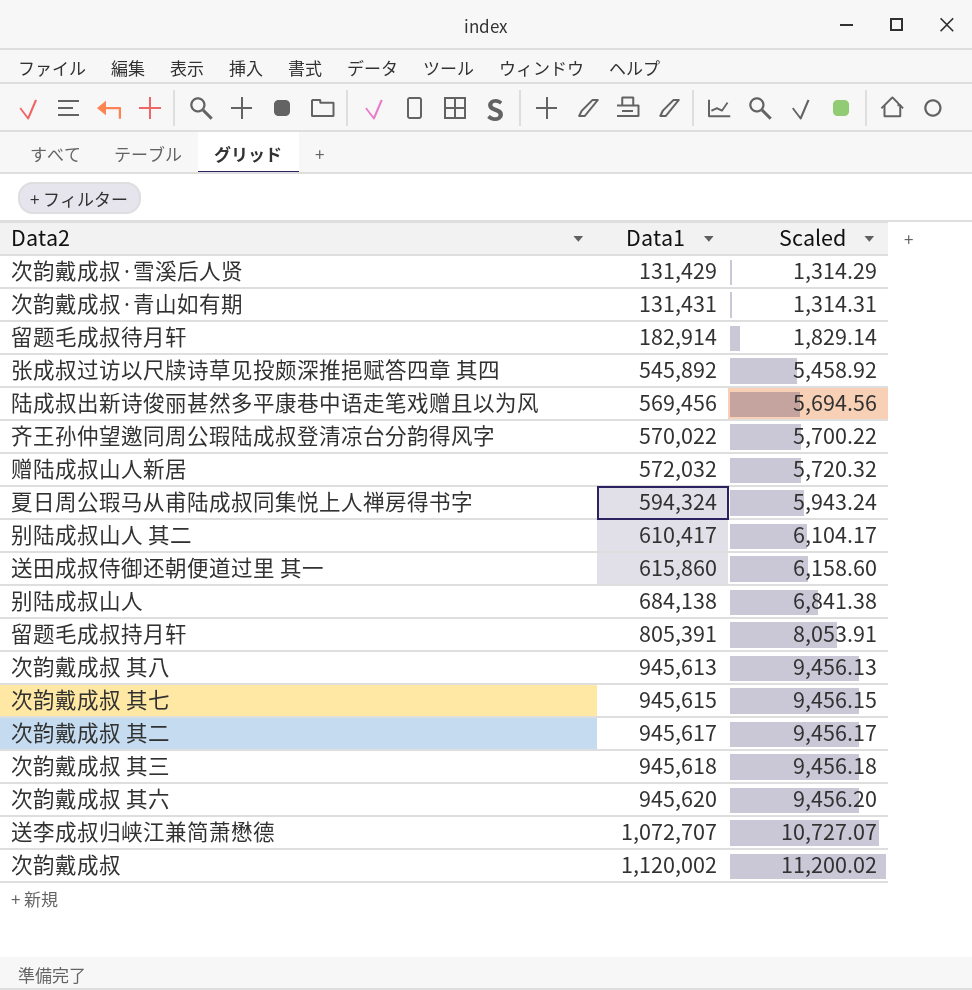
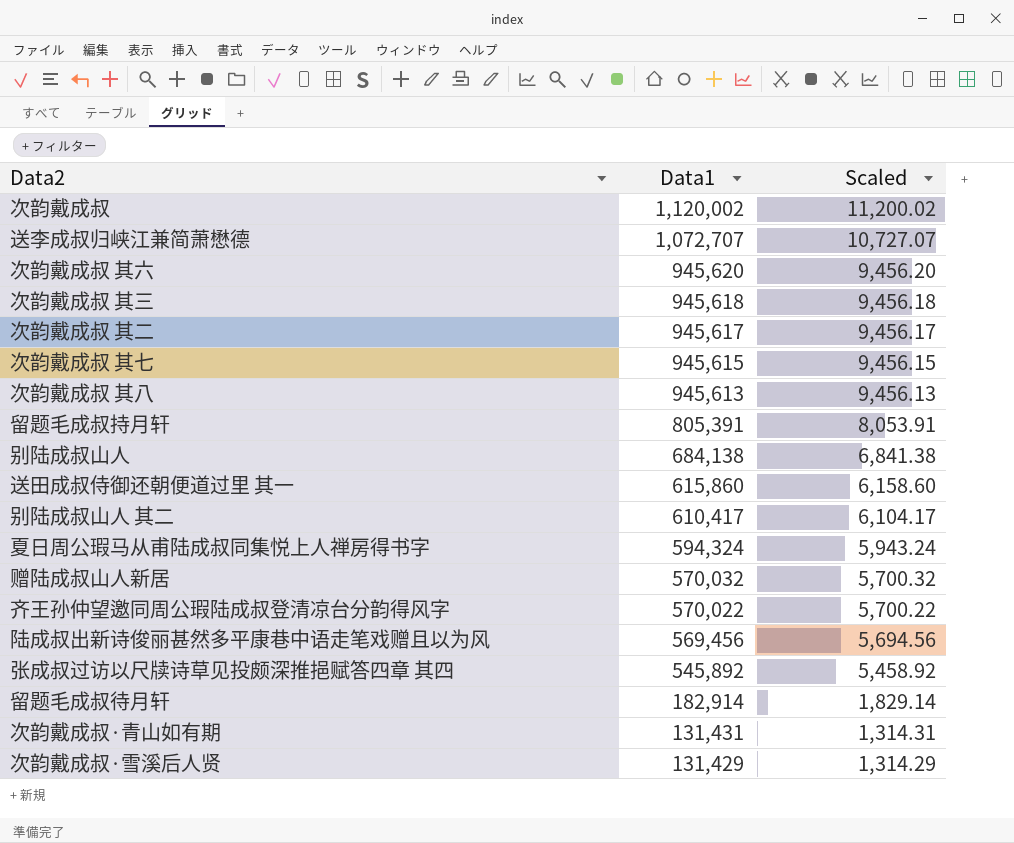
row order: Data1 ascending -> Data1 descending
赠陆成叔山人新居 | Data1: 572,032 -> 570,032
赠陆成叔山人新居 | Scaled: 5,720.32 -> 5,700.32

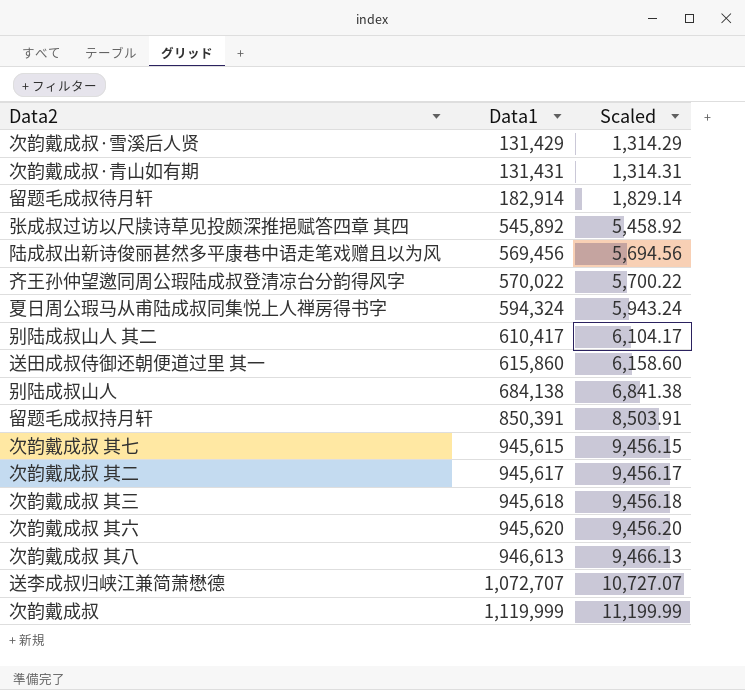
row order: Data1 descending -> Data1 ascending
row 赠陆成叔山人新居: 570,032 | 5,700.32 -> none
留题毛成叔持月轩 | Data1: 805,391 -> 850,391
留题毛成叔持月轩 | Scaled: 8,053.91 -> 8,503.91
次韵戴成叔 其八 | Data1: 945,613 -> 946,613
次韵戴成叔 其八 | Scaled: 9,456.13 -> 9,466.13
次韵戴成叔 | Data1: 1,120,002 -> 1,119,999
次韵戴成叔 | Scaled: 11,200.02 -> 11,199.99

